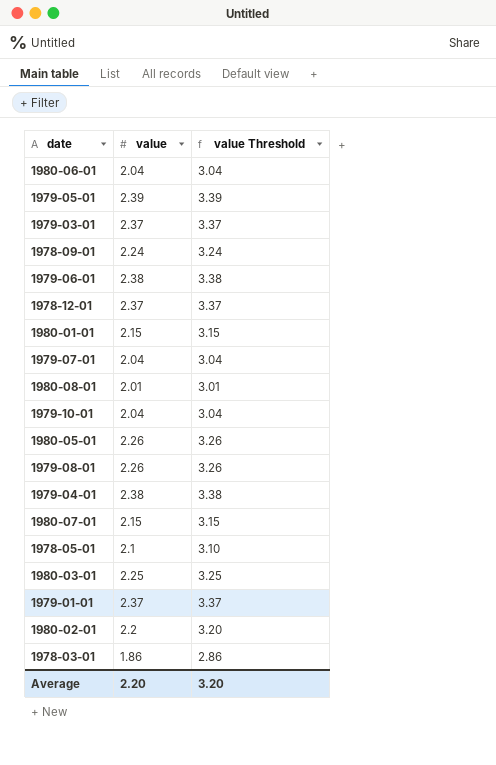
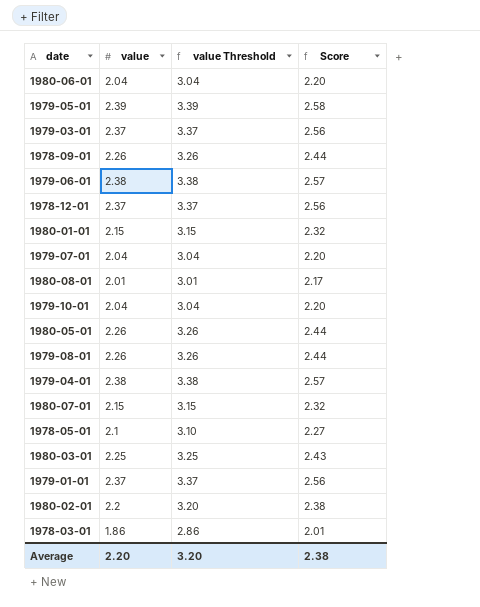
column Score | formula: none -> [value] * 1.08
1978-09-01 | value: 2.24 -> 2.26
1978-09-01 | value Threshold: 3.24 -> 3.26

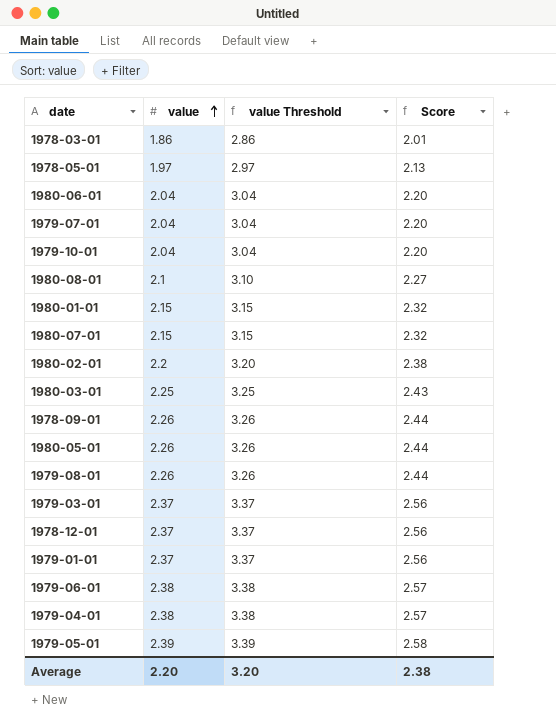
row order: none -> value ascending
1978-05-01 | value: 2.1 -> 1.97
1978-05-01 | value Threshold: 3.10 -> 2.97
1978-05-01 | Score: 2.27 -> 2.13
1980-08-01 | value: 2.01 -> 2.1
1980-08-01 | value Threshold: 3.01 -> 3.10
1980-08-01 | Score: 2.17 -> 2.27

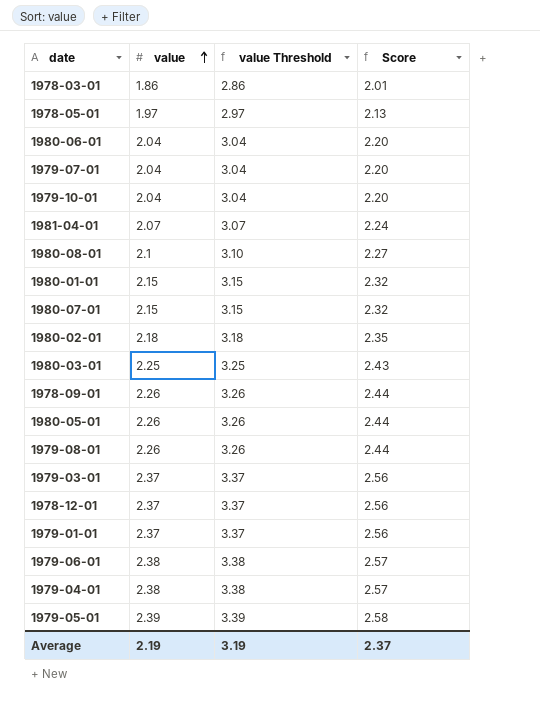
row 1981-04-01: none -> 2.07 | 3.07 | 2.24
1980-02-01 | value: 2.2 -> 2.18
1980-02-01 | value Threshold: 3.20 -> 3.18
1980-02-01 | Score: 2.38 -> 2.35
Average | value: 2.20 -> 2.19
Average | value Threshold: 3.20 -> 3.19
Average | Score: 2.38 -> 2.37

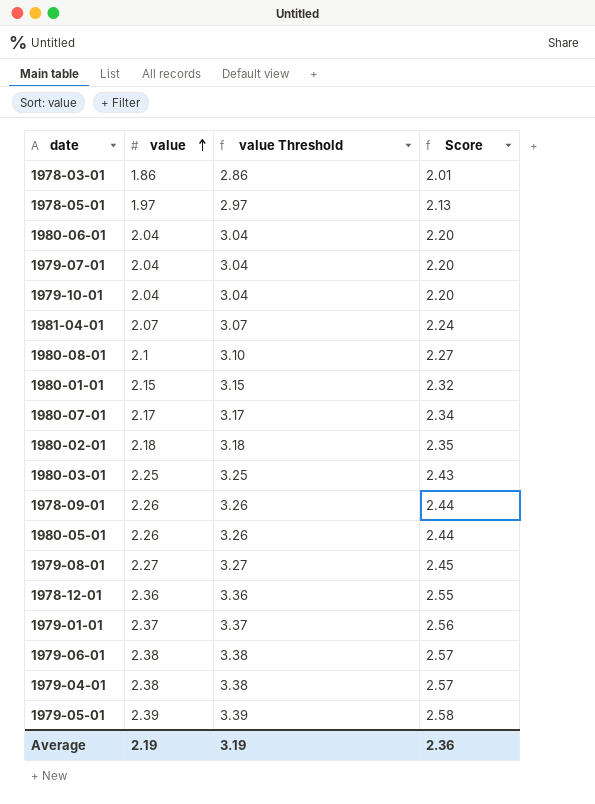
row 1979-03-01: 2.37 | 3.37 | 2.56 -> none
1980-07-01 | value: 2.15 -> 2.17
1980-07-01 | value Threshold: 3.15 -> 3.17
1980-07-01 | Score: 2.32 -> 2.34
1979-08-01 | value: 2.26 -> 2.27
1979-08-01 | value Threshold: 3.26 -> 3.27
1979-08-01 | Score: 2.44 -> 2.45
1978-12-01 | value: 2.37 -> 2.36
1978-12-01 | value Threshold: 3.37 -> 3.36
1978-12-01 | Score: 2.56 -> 2.55
Average | Score: 2.37 -> 2.36

